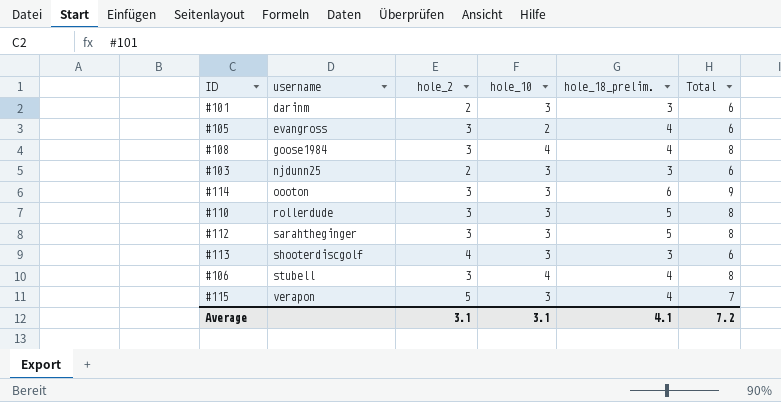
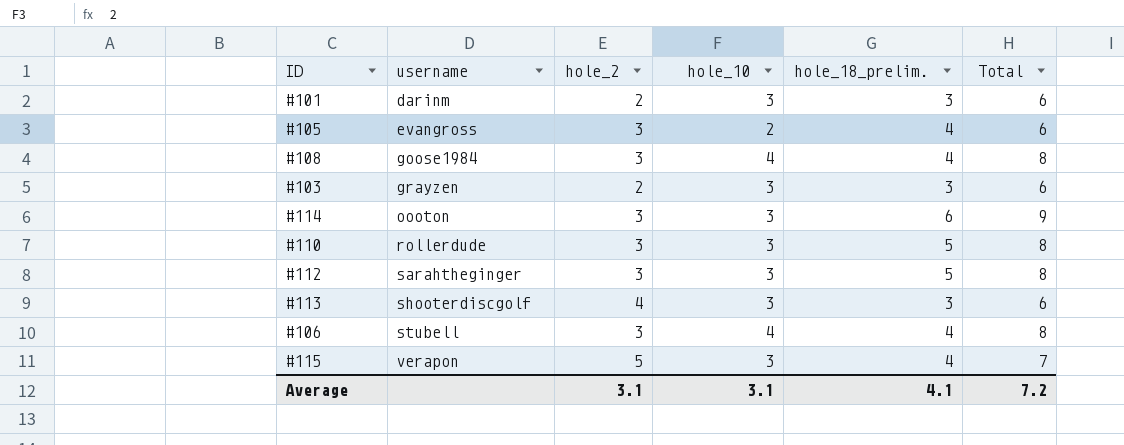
#103 | username: njdunn25 -> grayzen

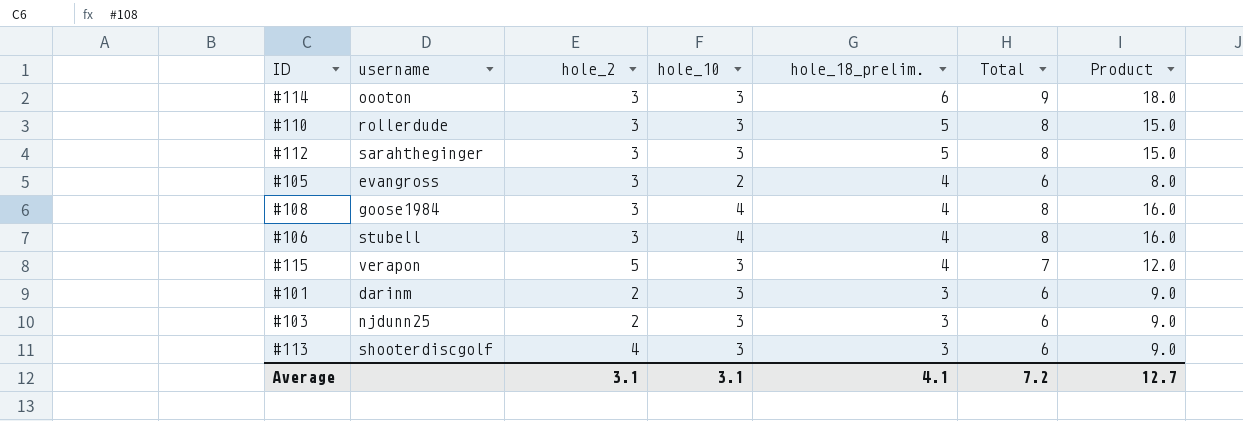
row order: username ascending -> hole_18_prelim. descending
column Product | formula: none -> [hole_10] * [hole_18_prelim.]
#103 | username: grayzen -> njdunn25

